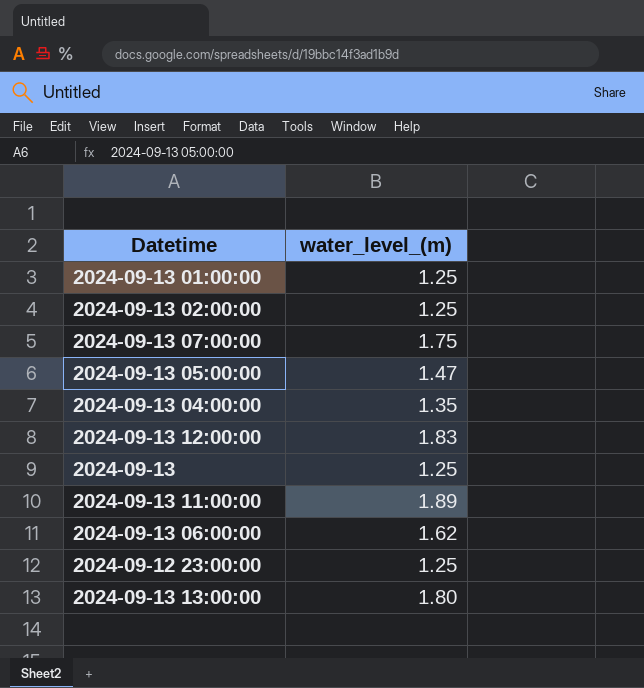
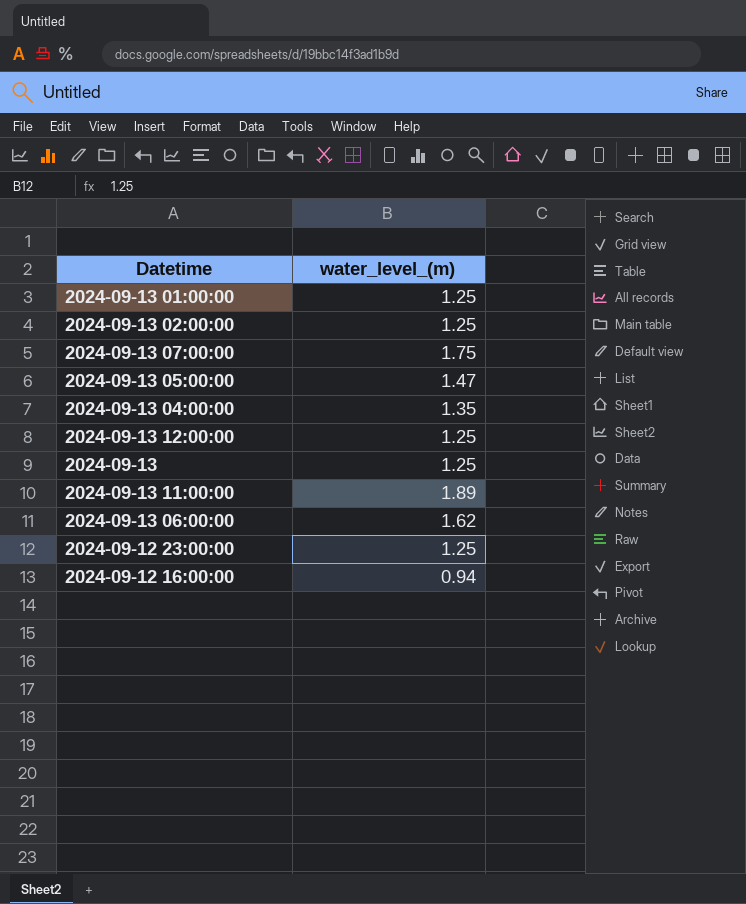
row 2024-09-13 13:00:00: 1.80 -> none
2024-09-13 12:00:00 | water_level_(m): 1.83 -> 1.25
row 2024-09-12 16:00:00: none -> 0.94

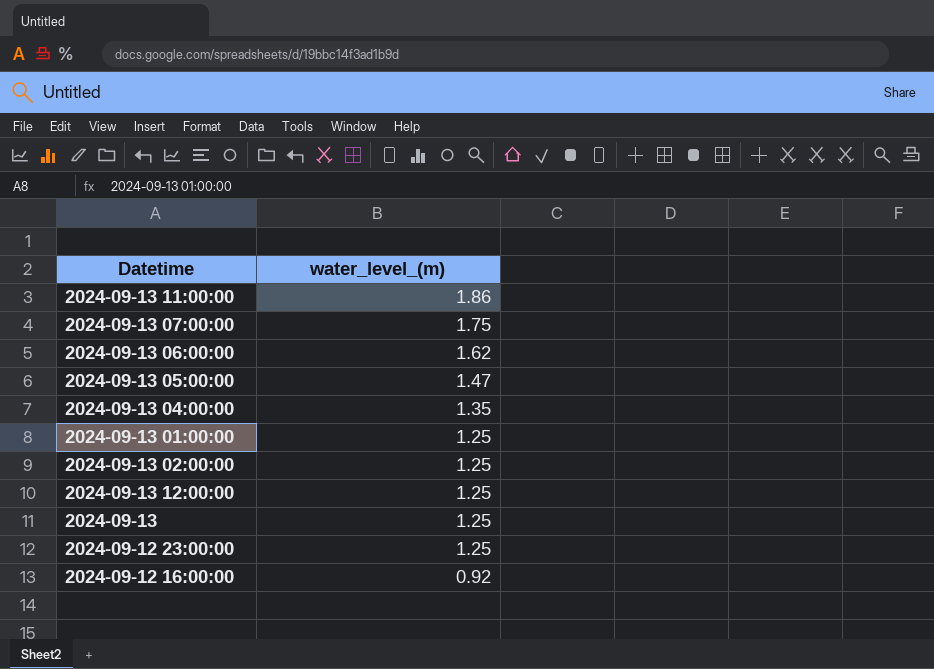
row order: none -> water_level_(m) descending
2024-09-13 11:00:00 | water_level_(m): 1.89 -> 1.86
2024-09-12 16:00:00 | water_level_(m): 0.94 -> 0.92

